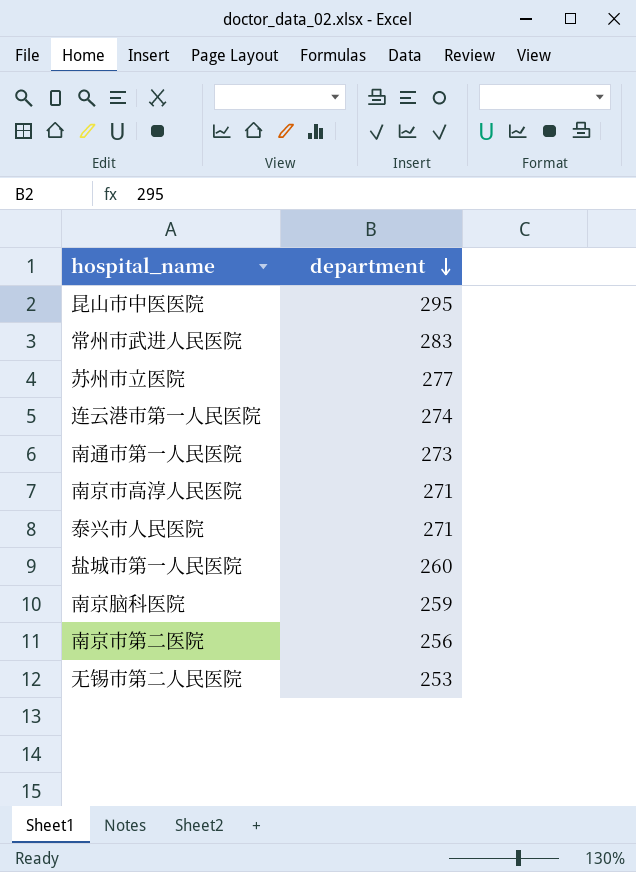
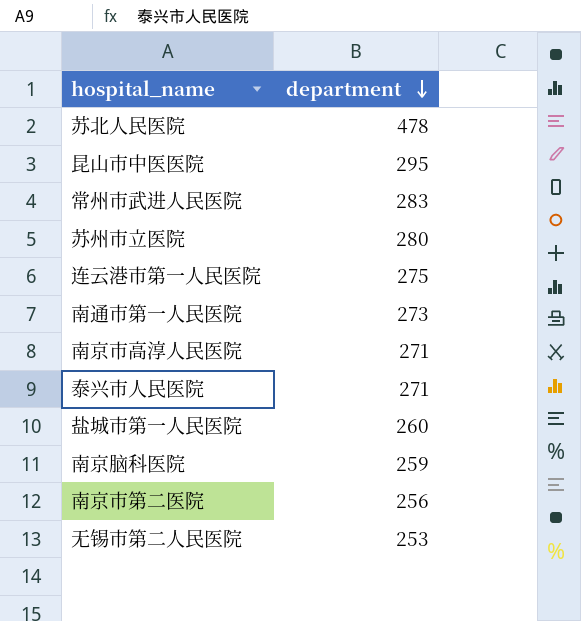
row 苏北人民医院: none -> 478
苏州市立医院 | department: 277 -> 280
连云港市第一人民医院 | department: 274 -> 275

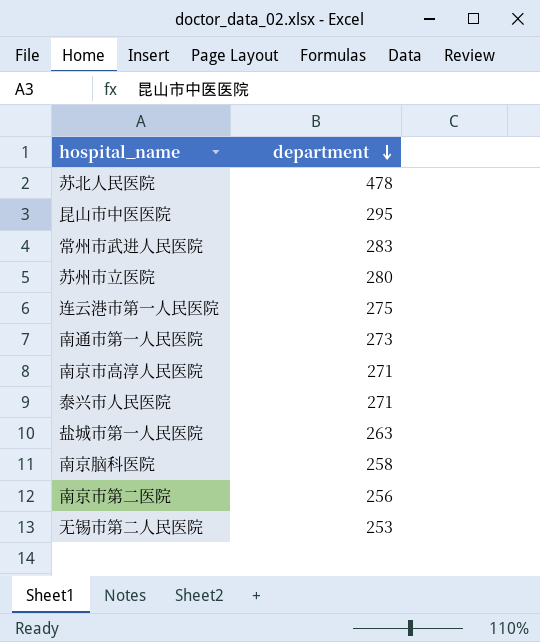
盐城市第一人民医院 | department: 260 -> 263
南京脑科医院 | department: 259 -> 258

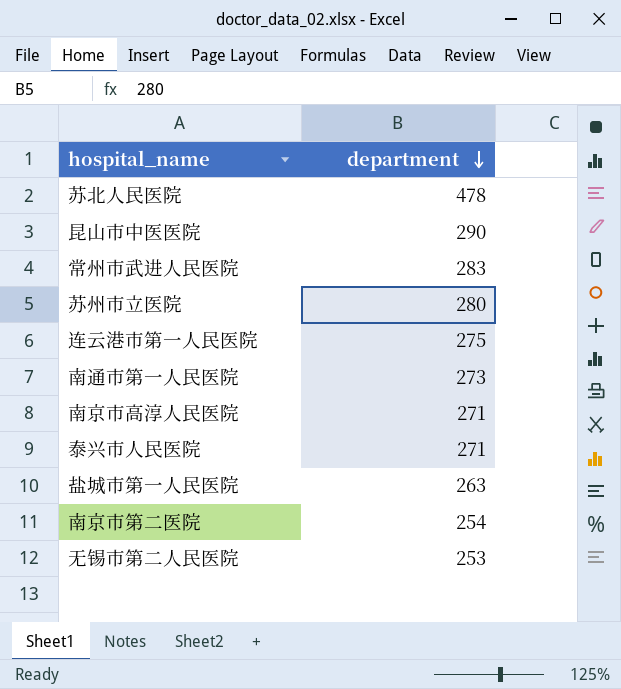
row 南京脑科医院: 258 -> none
昆山市中医医院 | department: 295 -> 290
南京市第二医院 | department: 256 -> 254

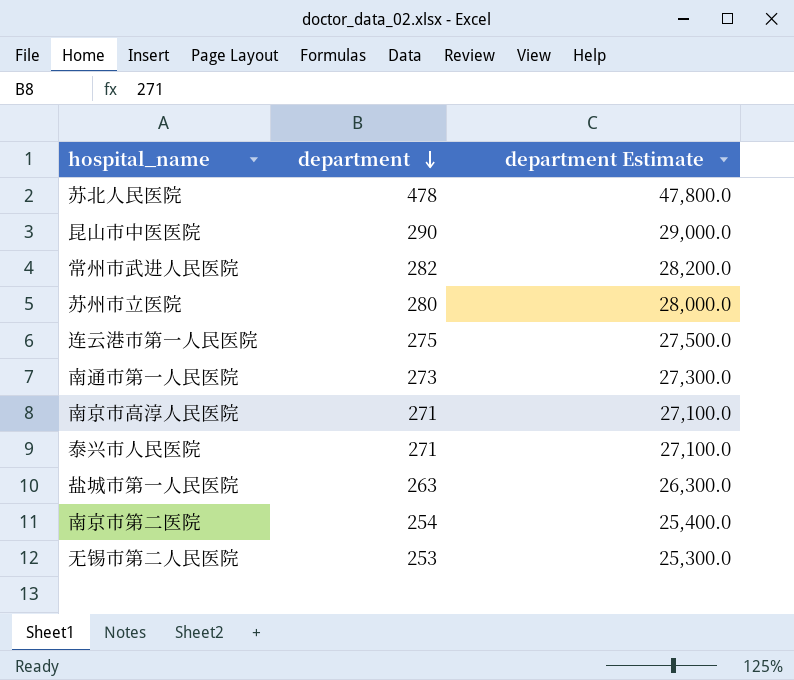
column department Estimate | formula: none -> [department] * 100
常州市武进人民医院 | department: 283 -> 282

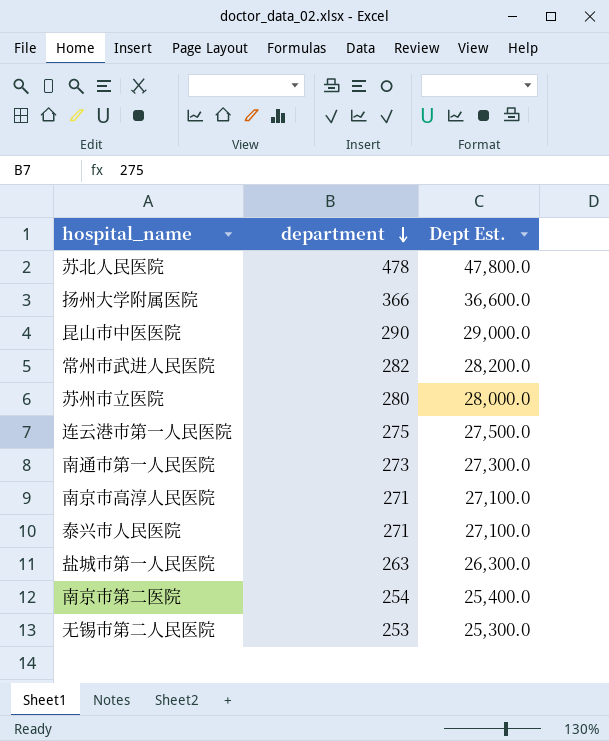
column name: department Estimate -> Dept Est.
row 扬州大学附属医院: none -> 366 | 36,600.0

